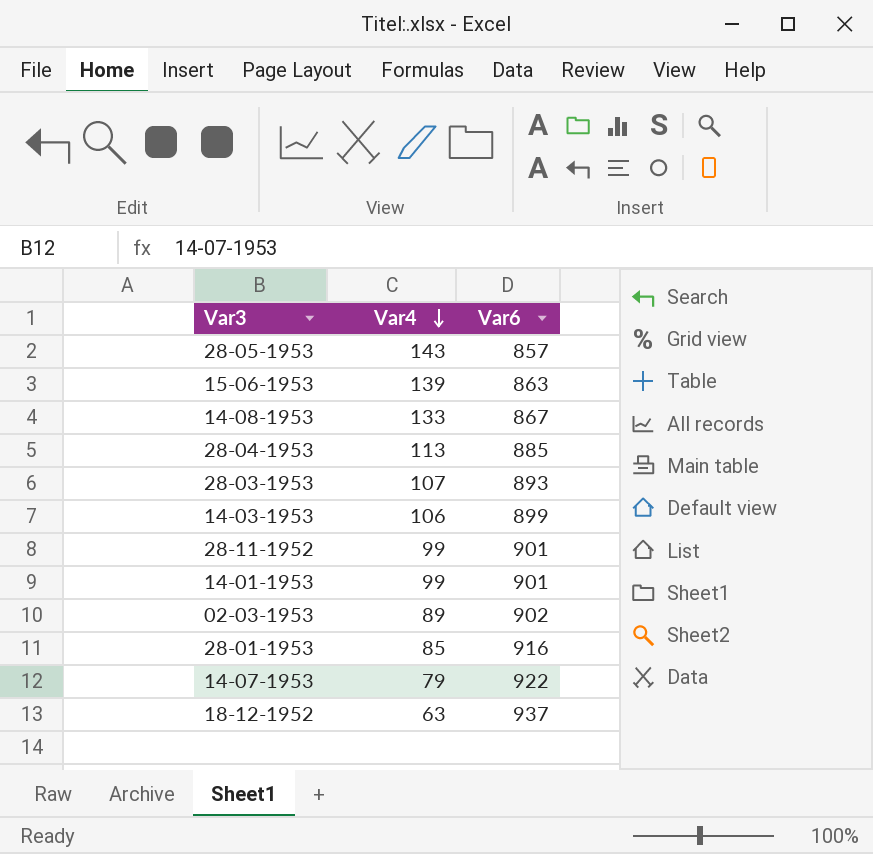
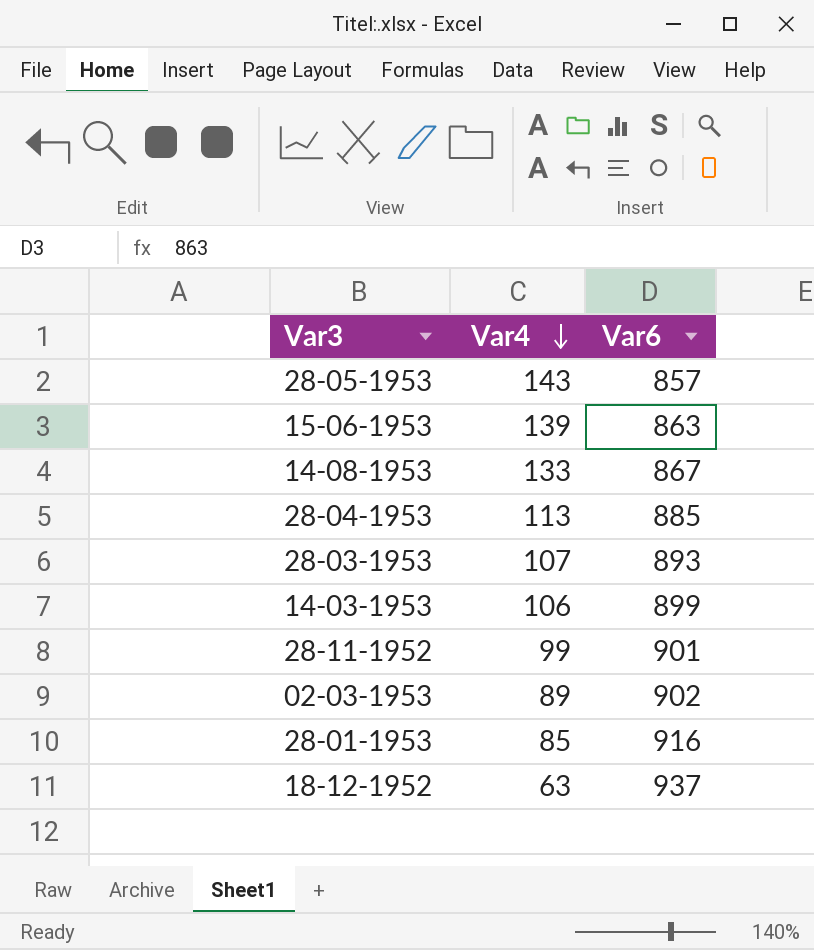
row 14-01-1953: 99 | 901 -> none
row 14-07-1953: 79 | 922 -> none

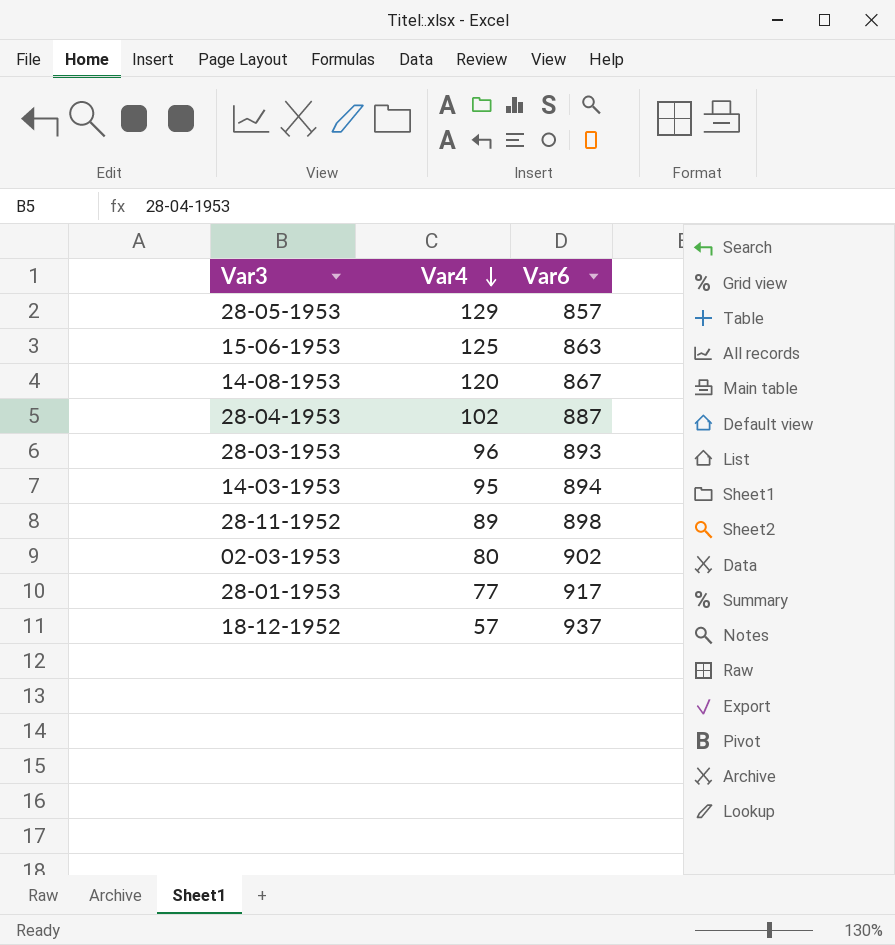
28-05-1953 | Var4: 143 -> 129
15-06-1953 | Var4: 139 -> 125
14-08-1953 | Var4: 133 -> 120
28-04-1953 | Var4: 113 -> 102
28-04-1953 | Var6: 885 -> 887
28-03-1953 | Var4: 107 -> 96
14-03-1953 | Var4: 106 -> 95
14-03-1953 | Var6: 899 -> 894
28-11-1952 | Var4: 99 -> 89
28-11-1952 | Var6: 901 -> 898
02-03-1953 | Var4: 89 -> 80
28-01-1953 | Var4: 85 -> 77
28-01-1953 | Var6: 916 -> 917
18-12-1952 | Var4: 63 -> 57

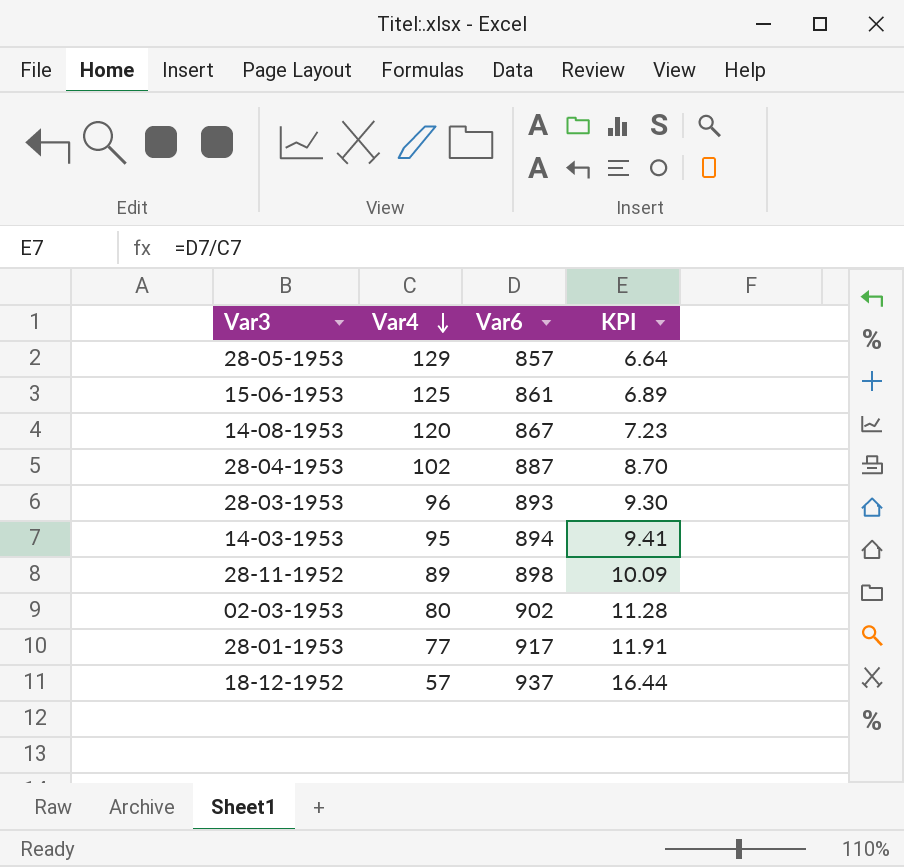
column KPI | formula: none -> [Var6] / [Var4]
15-06-1953 | Var6: 863 -> 861

